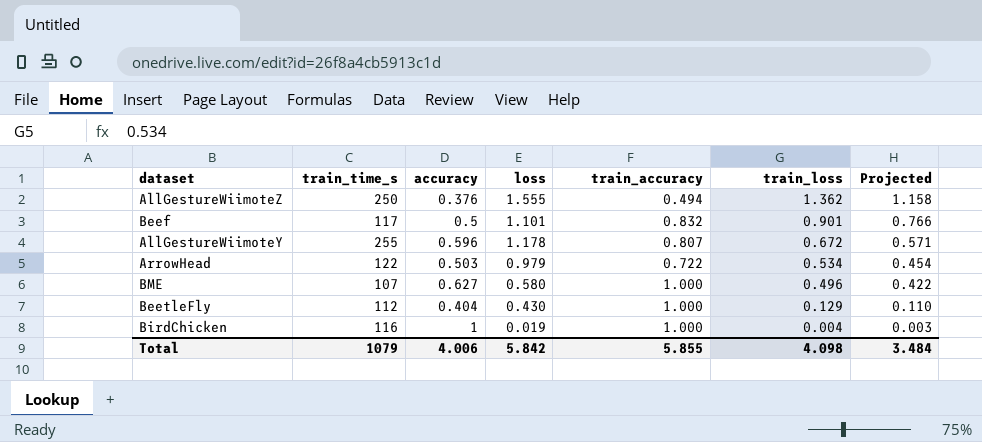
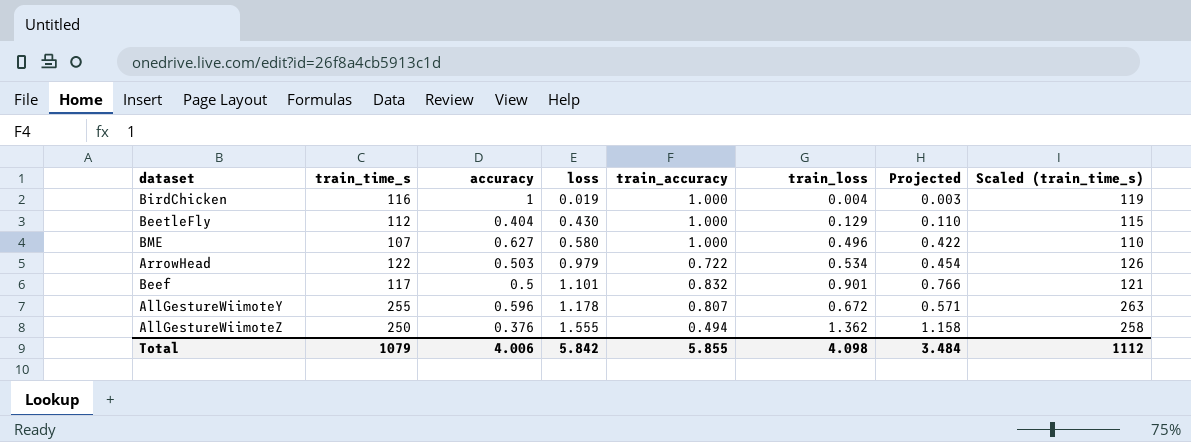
row order: train_loss descending -> loss ascending
column Scaled (train_time_s) | formula: none -> [train_time_s] * 1.03

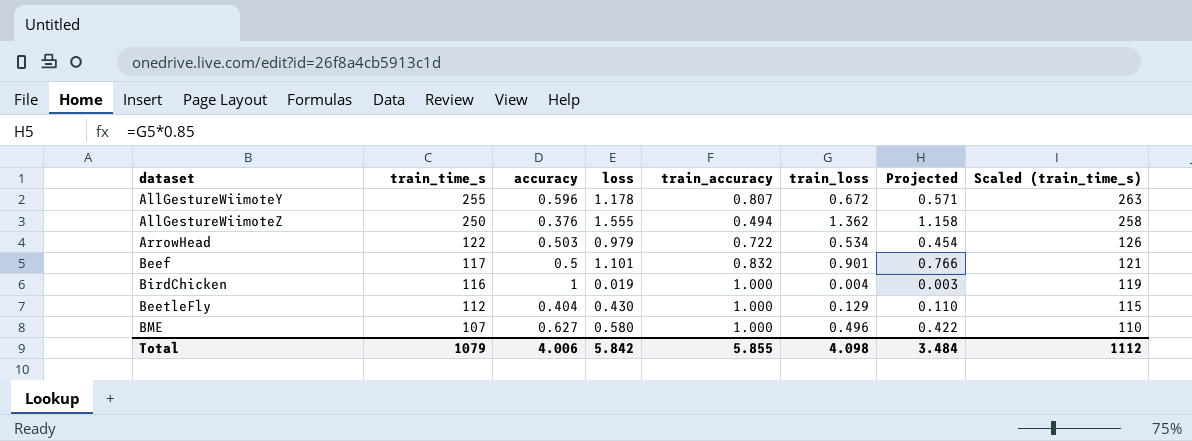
row order: loss ascending -> train_time_s descending

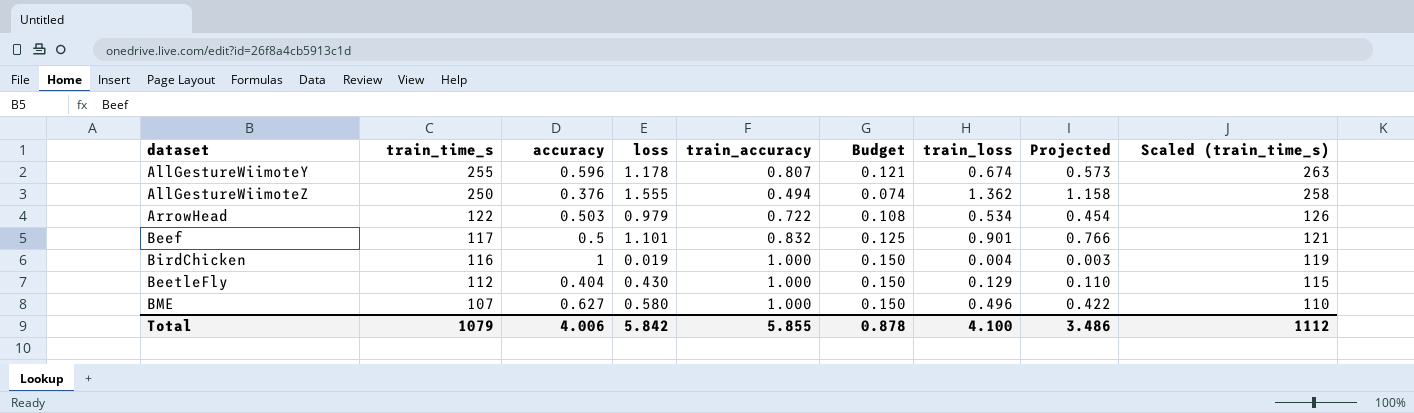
column Budget | formula: none -> [train_accuracy] * 0.15
AllGestureWiimoteY | train_loss: 0.672 -> 0.674
AllGestureWiimoteY | Projected: 0.571 -> 0.573
Total | train_loss: 4.098 -> 4.100
Total | Projected: 3.484 -> 3.486

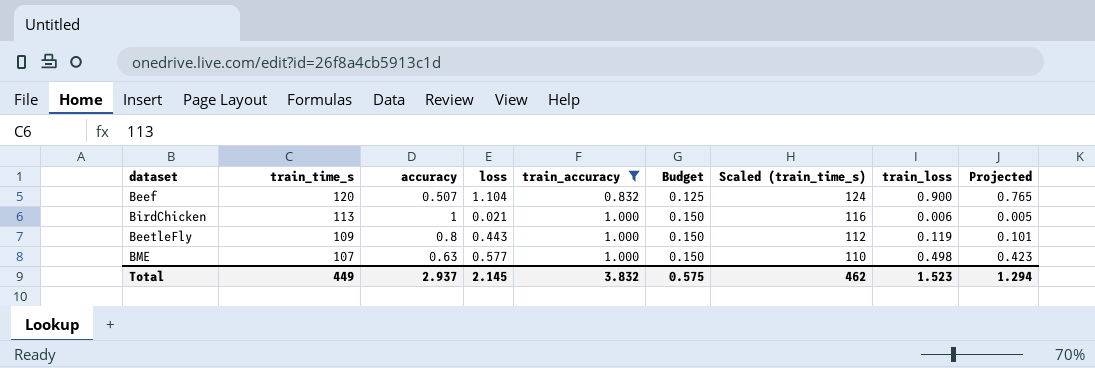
filter: none -> train_accuracy >= 0.832
column Scaled (train_time_s) | position: 9 -> 7
Beef | train_time_s: 117 -> 120
Beef | accuracy: 0.5 -> 0.507
Beef | loss: 1.101 -> 1.104
Beef | Scaled (train_time_s): 121 -> 124
Beef | train_loss: 0.901 -> 0.900
Beef | Projected: 0.766 -> 0.765
BirdChicken | train_time_s: 116 -> 113
BirdChicken | loss: 0.019 -> 0.021
BirdChicken | Scaled (train_time_s): 119 -> 116
BirdChicken | train_loss: 0.004 -> 0.006
BirdChicken | Projected: 0.003 -> 0.005
BeetleFly | train_time_s: 112 -> 109
BeetleFly | accuracy: 0.404 -> 0.8
BeetleFly | loss: 0.430 -> 0.443
BeetleFly | Scaled (train_time_s): 115 -> 112
BeetleFly | train_loss: 0.129 -> 0.119
BeetleFly | Projected: 0.110 -> 0.101
BME | accuracy: 0.627 -> 0.63
BME | loss: 0.580 -> 0.577
BME | train_loss: 0.496 -> 0.498
BME | Projected: 0.422 -> 0.423
Total | train_time_s: 1079 -> 449
Total | accuracy: 4.006 -> 2.937
Total | loss: 5.842 -> 2.145
Total | train_accuracy: 5.855 -> 3.832
Total | Budget: 0.878 -> 0.575
Total | Scaled (train_time_s): 1112 -> 462
Total | train_loss: 4.100 -> 1.523
Total | Projected: 3.486 -> 1.294

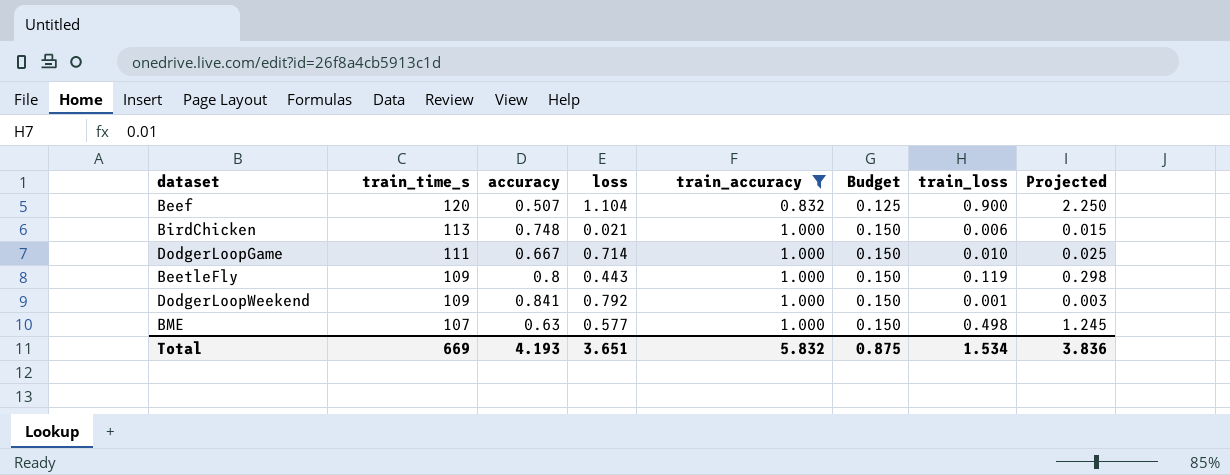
column Scaled (train_time_s) | formula: [train_time_s] * 1.03 -> none
column Projected | formula: [train_loss] * 0.85 -> [train_loss] * 2.5
BirdChicken | accuracy: 1 -> 0.748
row DodgerLoopGame: none -> 111 | 0.667 | 0.714 | 1.000 | 0.150 | 0.010 | 0.025
row DodgerLoopWeekend: none -> 109 | 0.841 | 0.792 | 1.000 | 0.150 | 0.001 | 0.003
Total | train_time_s: 449 -> 669
Total | accuracy: 2.937 -> 4.193
Total | loss: 2.145 -> 3.651
Total | train_accuracy: 3.832 -> 5.832
Total | Budget: 0.575 -> 0.875
Total | train_loss: 1.523 -> 1.534
Total | Projected: 1.294 -> 3.836

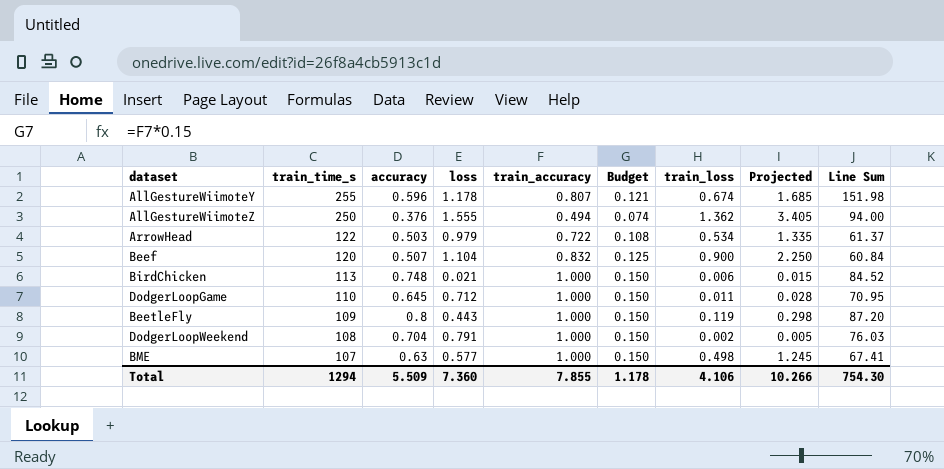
filter: train_accuracy >= 0.832 -> none
column Line Sum | formula: none -> [train_time_s] * [accuracy]
DodgerLoopGame | train_time_s: 111 -> 110
DodgerLoopGame | accuracy: 0.667 -> 0.645
DodgerLoopGame | loss: 0.714 -> 0.712
DodgerLoopGame | train_loss: 0.010 -> 0.011
DodgerLoopGame | Projected: 0.025 -> 0.028
DodgerLoopWeekend | train_time_s: 109 -> 108
DodgerLoopWeekend | accuracy: 0.841 -> 0.704
DodgerLoopWeekend | loss: 0.792 -> 0.791
DodgerLoopWeekend | train_loss: 0.001 -> 0.002
DodgerLoopWeekend | Projected: 0.003 -> 0.005
Total | train_time_s: 669 -> 1294
Total | accuracy: 4.193 -> 5.509
Total | loss: 3.651 -> 7.360
Total | train_accuracy: 5.832 -> 7.855
Total | Budget: 0.875 -> 1.178
Total | train_loss: 1.534 -> 4.106
Total | Projected: 3.836 -> 10.266

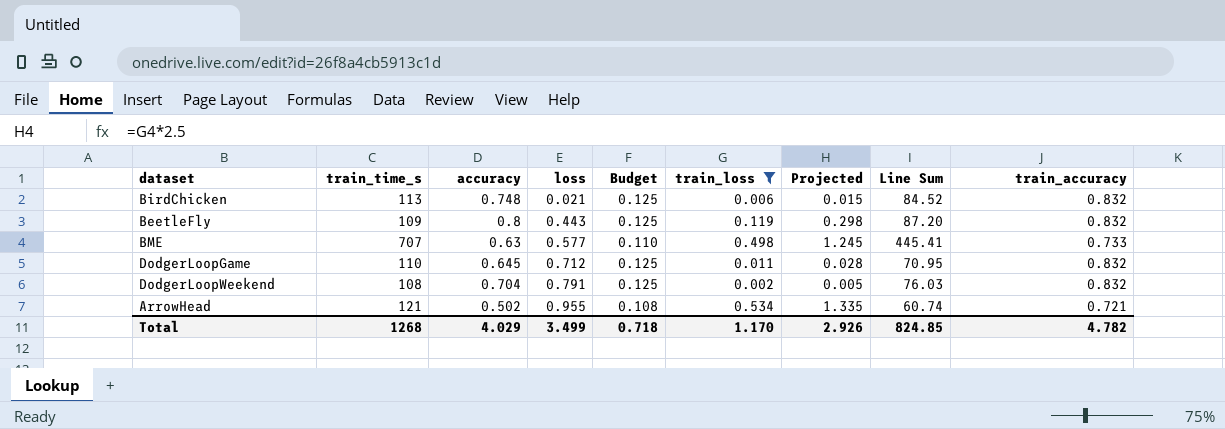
filter: none -> train_loss <= 0.534
row order: train_time_s descending -> loss ascending
column train_accuracy | position: 5 -> 9
BirdChicken | Budget: 0.150 -> 0.125
BirdChicken | train_accuracy: 1.000 -> 0.832
BeetleFly | Budget: 0.150 -> 0.125
BeetleFly | train_accuracy: 1.000 -> 0.832
BME | train_time_s: 107 -> 707
BME | Budget: 0.150 -> 0.110
BME | Line Sum: 67.41 -> 445.41
BME | train_accuracy: 1.000 -> 0.733
DodgerLoopGame | Budget: 0.150 -> 0.125
DodgerLoopGame | train_accuracy: 1.000 -> 0.832
DodgerLoopWeekend | Budget: 0.150 -> 0.125
DodgerLoopWeekend | train_accuracy: 1.000 -> 0.832
ArrowHead | train_time_s: 122 -> 121
ArrowHead | accuracy: 0.503 -> 0.502
ArrowHead | loss: 0.979 -> 0.955
ArrowHead | Line Sum: 61.37 -> 60.74
ArrowHead | train_accuracy: 0.722 -> 0.721
Total | train_time_s: 1294 -> 1268
Total | accuracy: 5.509 -> 4.029
Total | loss: 7.360 -> 3.499
Total | Budget: 1.178 -> 0.718
Total | train_loss: 4.106 -> 1.170
Total | Projected: 10.266 -> 2.926
Total | Line Sum: 754.30 -> 824.85
Total | train_accuracy: 7.855 -> 4.782

